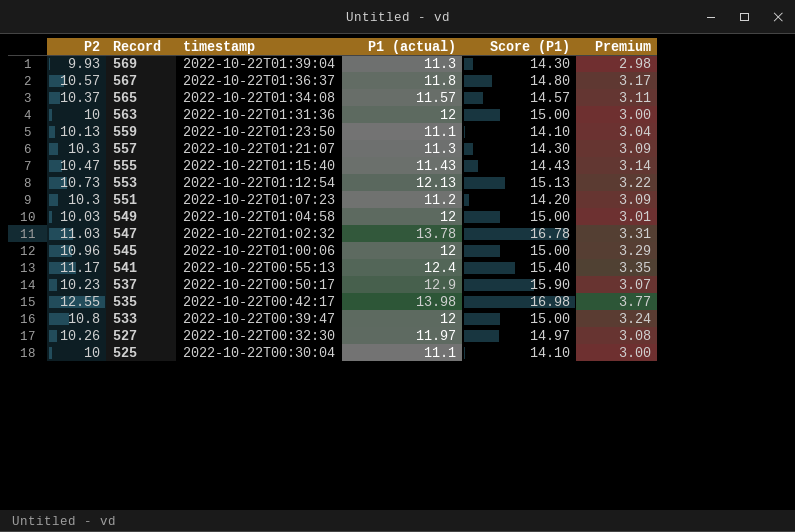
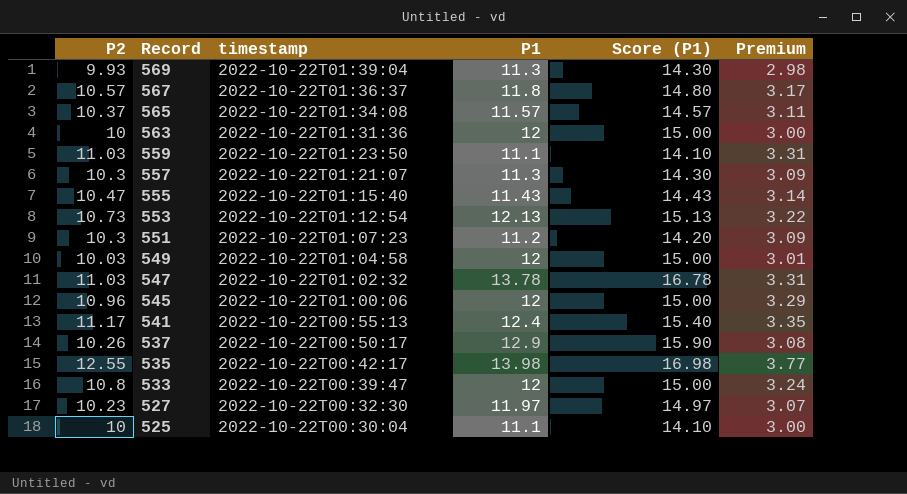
column name: P1 (actual) -> P1
559 | P2: 10.13 -> 11.03
559 | Premium: 3.04 -> 3.31
537 | P2: 10.23 -> 10.26
537 | Premium: 3.07 -> 3.08
527 | P2: 10.26 -> 10.23
527 | Premium: 3.08 -> 3.07

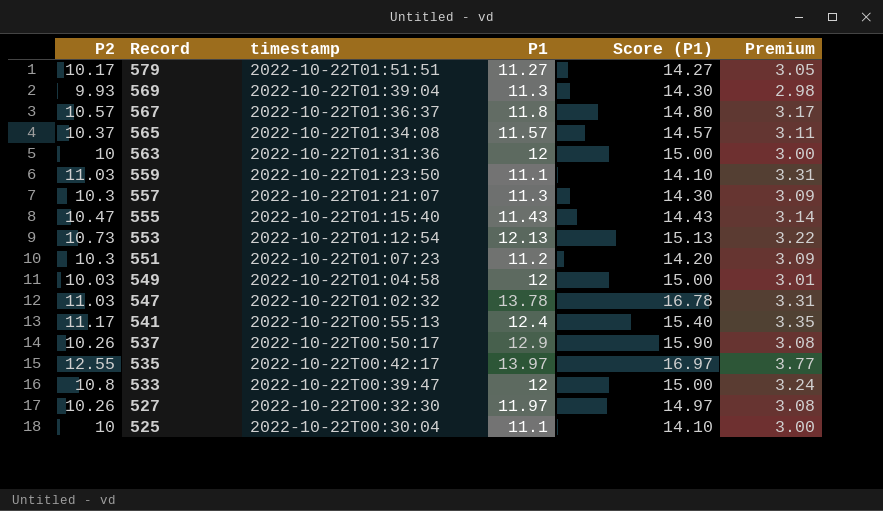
row 545: 10.96 | 2022-10-22T01:00:06 | 12 | 15.00 | 3.29 -> none
row 579: none -> 10.17 | 2022-10-22T01:51:51 | 11.27 | 14.27 | 3.05
535 | P1: 13.98 -> 13.97
535 | Score (P1): 16.98 -> 16.97
527 | P2: 10.23 -> 10.26
527 | Premium: 3.07 -> 3.08

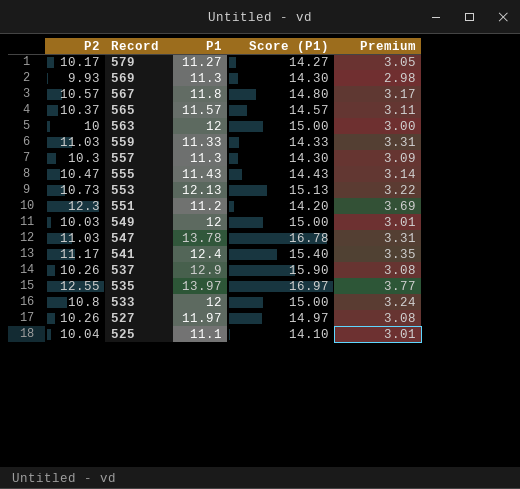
column timestamp | position: 3 -> none
559 | P1: 11.1 -> 11.33
559 | Score (P1): 14.10 -> 14.33
551 | P2: 10.3 -> 12.3
551 | Premium: 3.09 -> 3.69
525 | P2: 10 -> 10.04
525 | Premium: 3.00 -> 3.01

